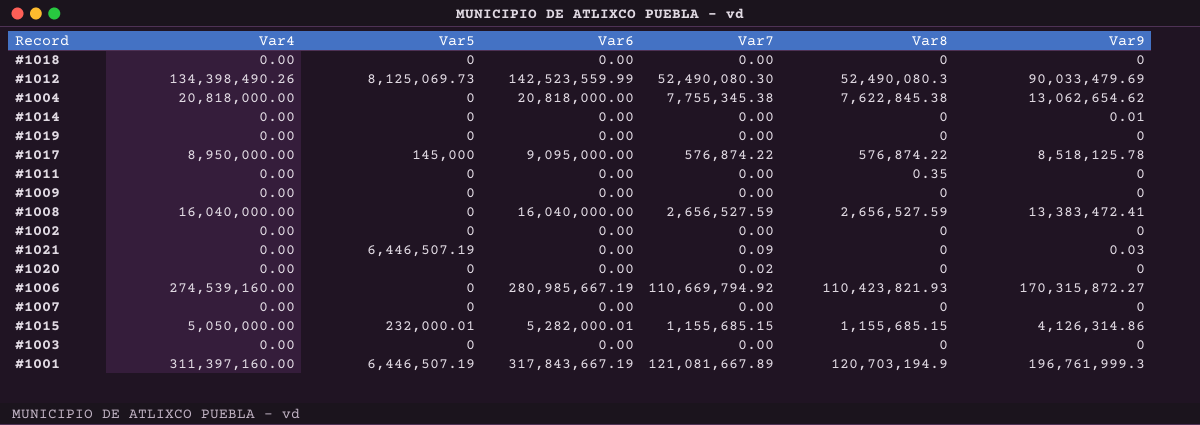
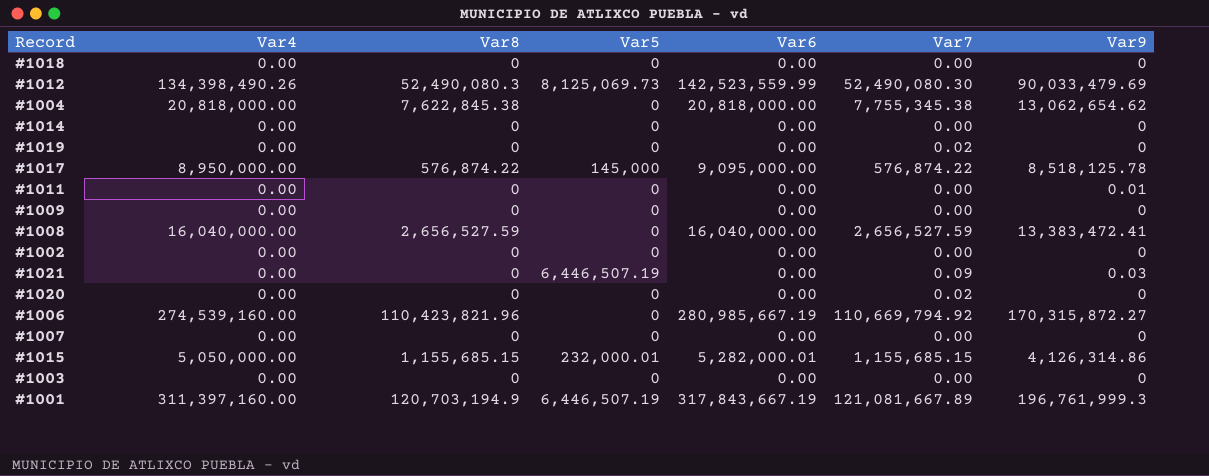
column Var8 | position: 6 -> 3
#1014 | Var9: 0.01 -> 0
#1019 | Var7: 0.00 -> 0.02
#1011 | Var8: 0.35 -> 0
#1011 | Var9: 0 -> 0.01
#1006 | Var8: 110,423,821.93 -> 110,423,821.96

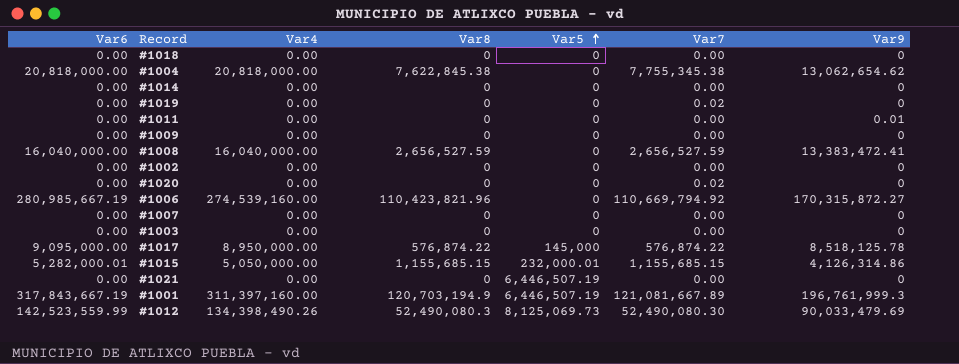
row order: none -> Var5 ascending
column Var6 | position: 5 -> 1
#1021 | Var7: 0.09 -> 0.00
#1021 | Var9: 0.03 -> 0

